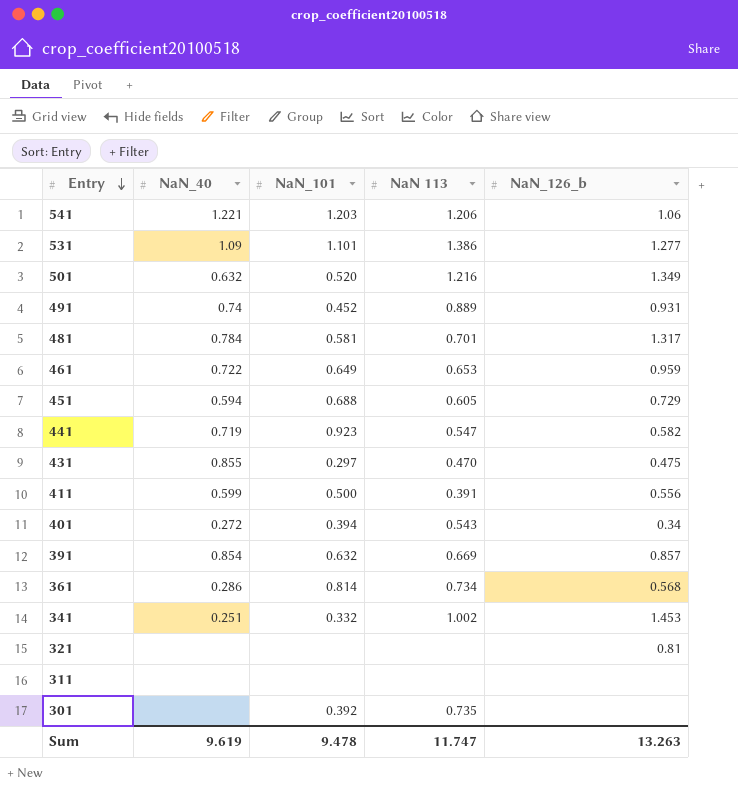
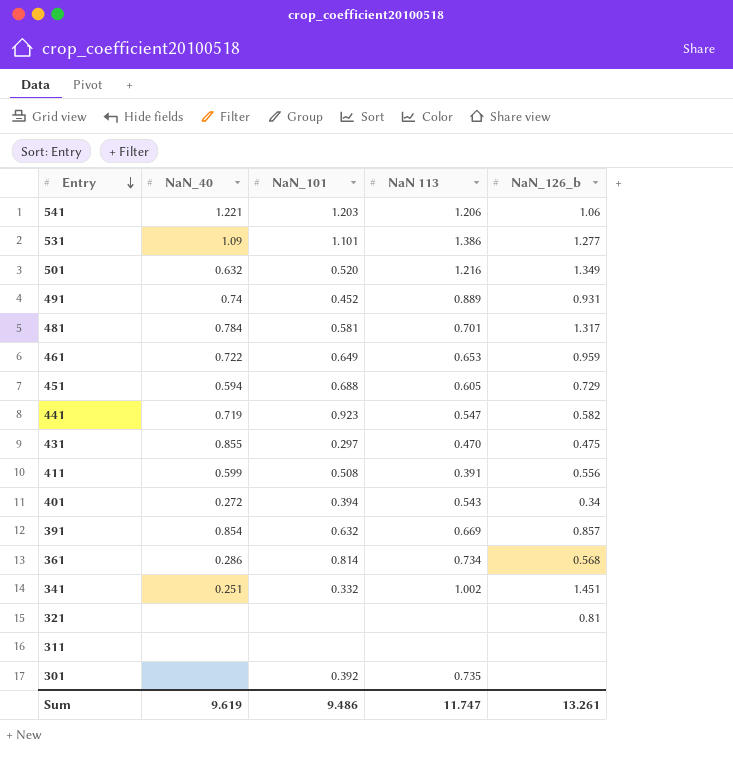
411 | NaN_101: 0.500 -> 0.508
341 | NaN_126_b: 1.453 -> 1.451
Sum | NaN_101: 9.478 -> 9.486
Sum | NaN_126_b: 13.263 -> 13.261

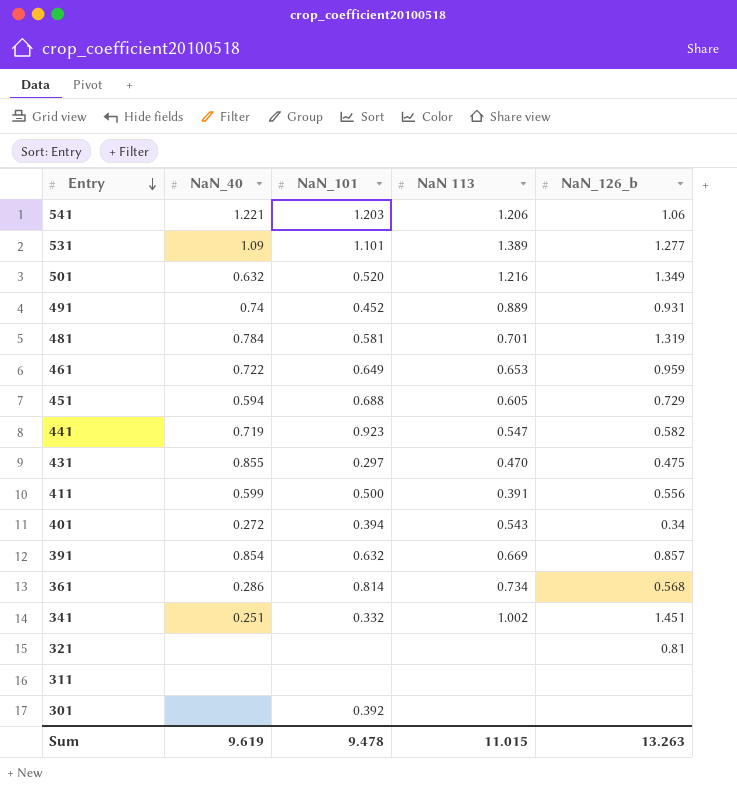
531 | NaN 113: 1.386 -> 1.389
481 | NaN_126_b: 1.317 -> 1.319
411 | NaN_101: 0.508 -> 0.500
301 | NaN 113: 0.735 -> none
Sum | NaN_101: 9.486 -> 9.478
Sum | NaN 113: 11.747 -> 11.015
Sum | NaN_126_b: 13.261 -> 13.263

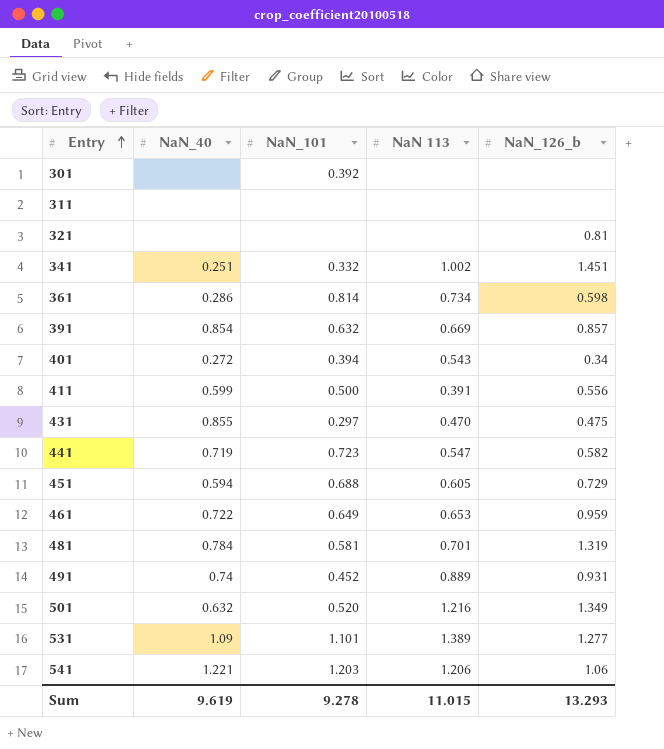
row order: Entry descending -> Entry ascending
361 | NaN_126_b: 0.568 -> 0.598
441 | NaN_101: 0.923 -> 0.723
Sum | NaN_101: 9.478 -> 9.278
Sum | NaN_126_b: 13.263 -> 13.293

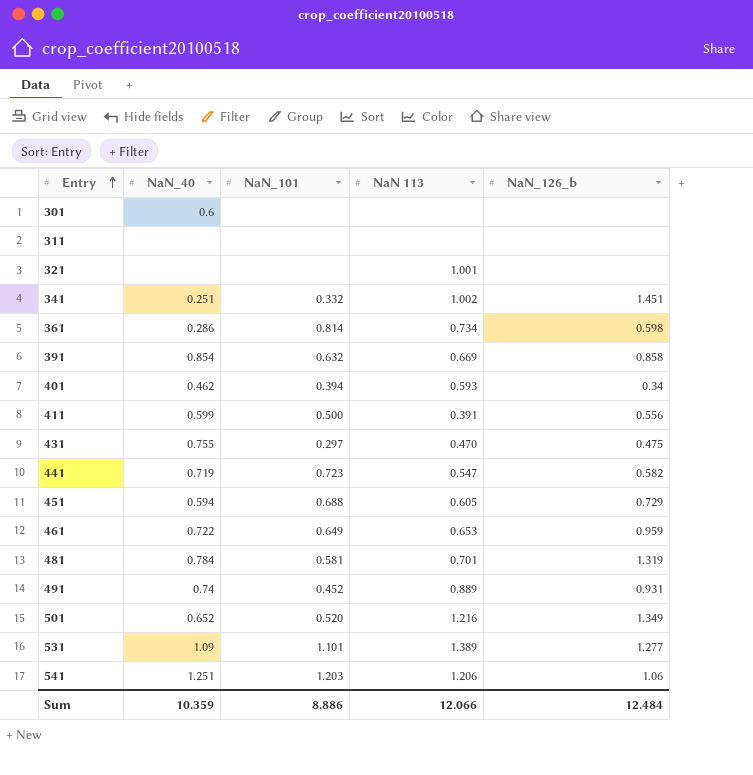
301 | NaN_40: none -> 0.6
301 | NaN_101: 0.392 -> none
321 | NaN 113: none -> 1.001
321 | NaN_126_b: 0.81 -> none
391 | NaN_126_b: 0.857 -> 0.858
401 | NaN_40: 0.272 -> 0.462
401 | NaN 113: 0.543 -> 0.593
431 | NaN_40: 0.855 -> 0.755
501 | NaN_40: 0.632 -> 0.652
541 | NaN_40: 1.221 -> 1.251
Sum | NaN_40: 9.619 -> 10.359
Sum | NaN_101: 9.278 -> 8.886
Sum | NaN 113: 11.015 -> 12.066
Sum | NaN_126_b: 13.293 -> 12.484

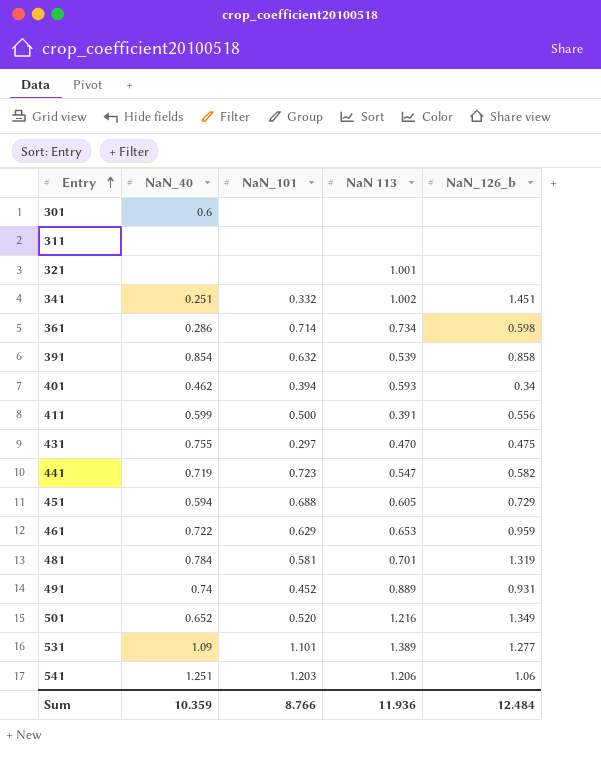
361 | NaN_101: 0.814 -> 0.714
391 | NaN 113: 0.669 -> 0.539
461 | NaN_101: 0.649 -> 0.629
Sum | NaN_101: 8.886 -> 8.766
Sum | NaN 113: 12.066 -> 11.936

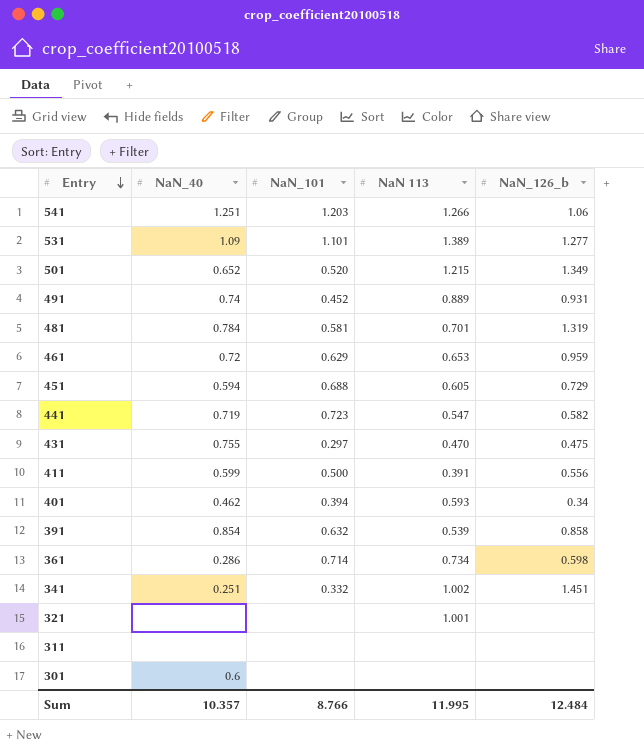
row order: Entry ascending -> Entry descending
541 | NaN 113: 1.206 -> 1.266
501 | NaN 113: 1.216 -> 1.215
461 | NaN_40: 0.722 -> 0.72
Sum | NaN_40: 10.359 -> 10.357
Sum | NaN 113: 11.936 -> 11.995

